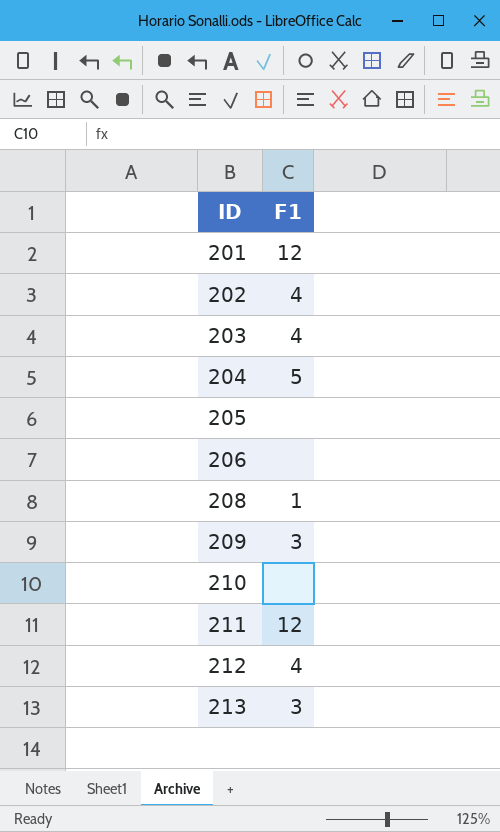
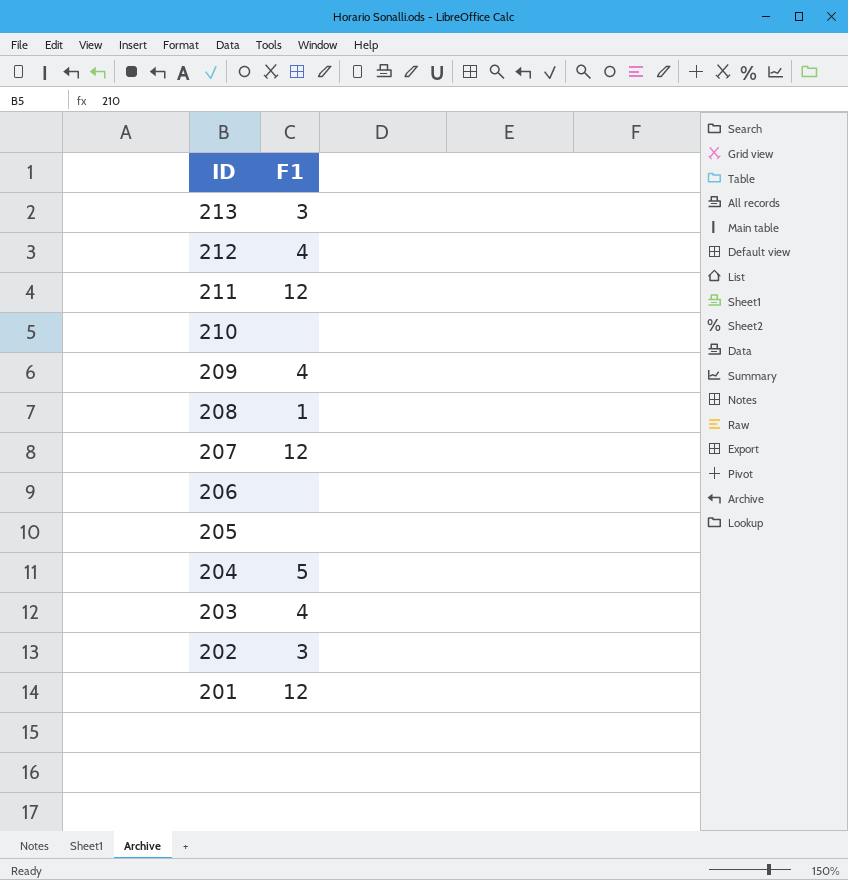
row order: ID ascending -> ID descending
209 | F1: 3 -> 4
row 207: none -> 12
202 | F1: 4 -> 3

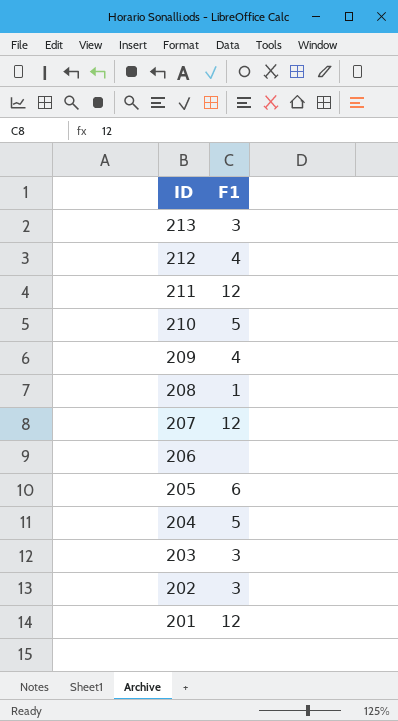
210 | F1: none -> 5
205 | F1: none -> 6
203 | F1: 4 -> 3

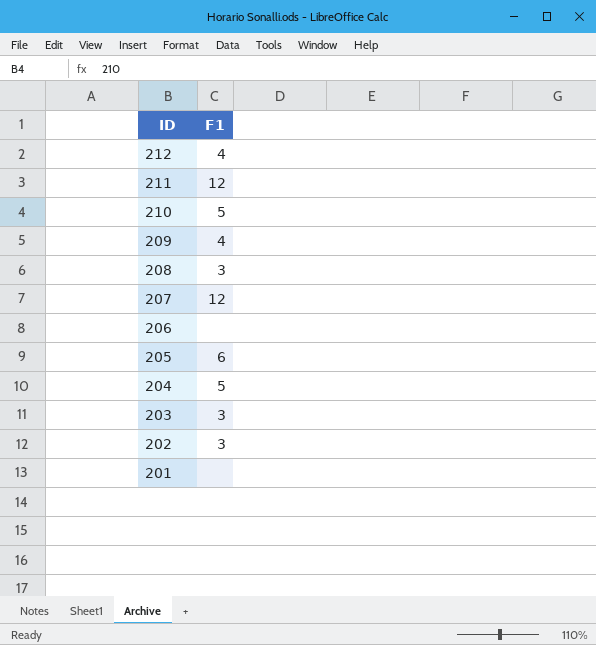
row 213: 3 -> none
208 | F1: 1 -> 3
201 | F1: 12 -> none

